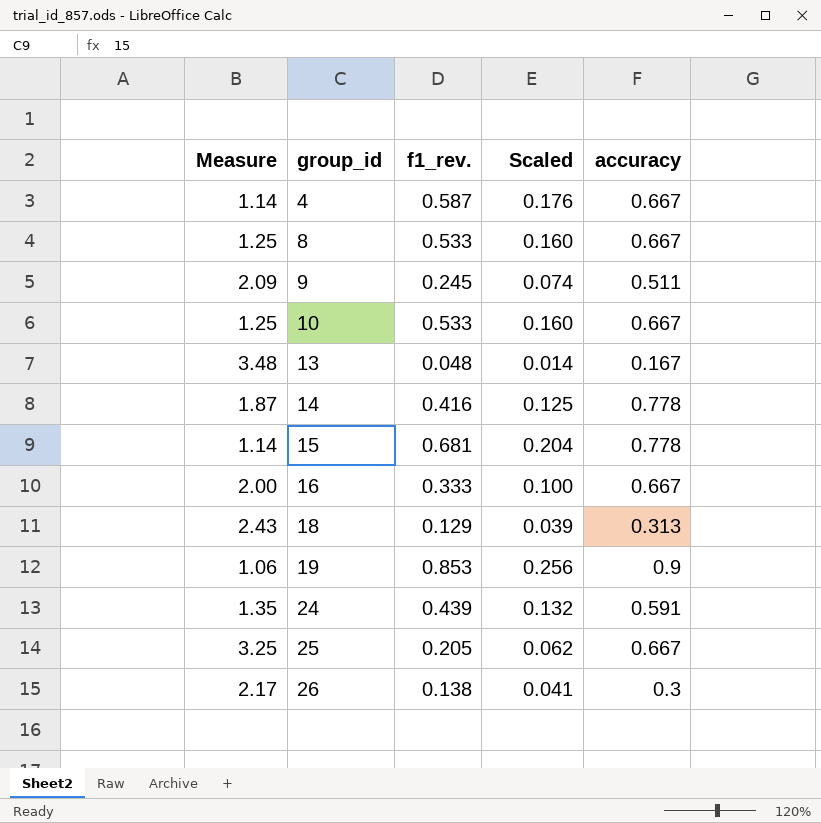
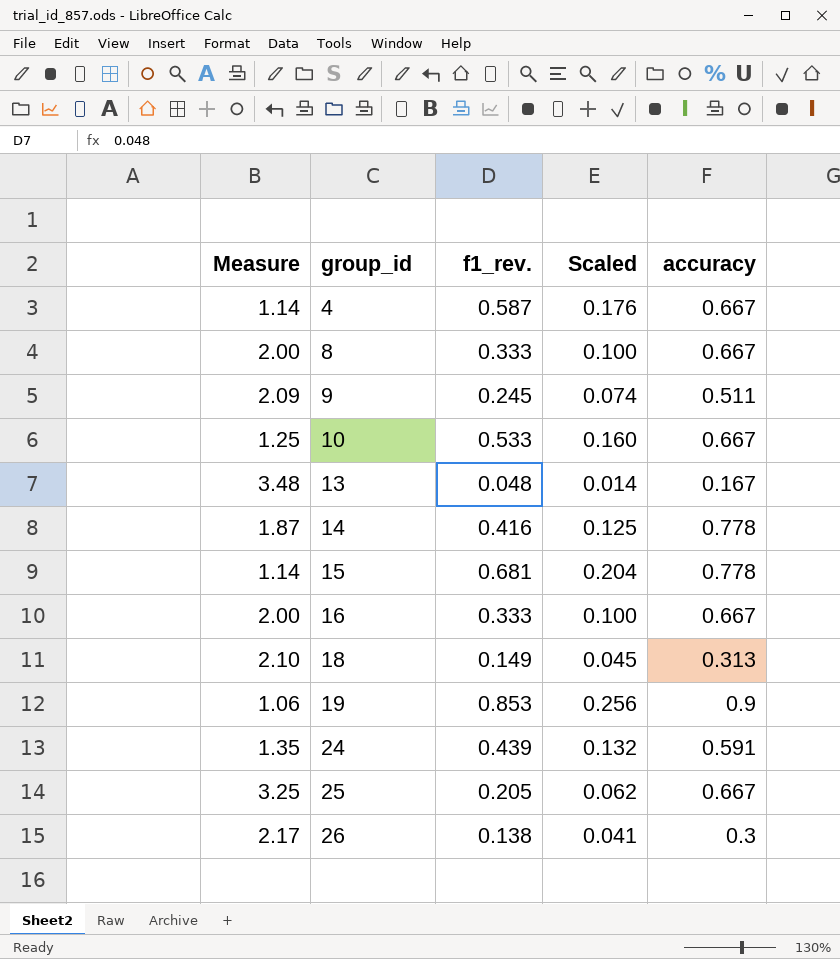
8 | Measure: 1.25 -> 2.00
8 | f1_rev.: 0.533 -> 0.333
8 | Scaled: 0.160 -> 0.100
18 | Measure: 2.43 -> 2.10
18 | f1_rev.: 0.129 -> 0.149
18 | Scaled: 0.039 -> 0.045

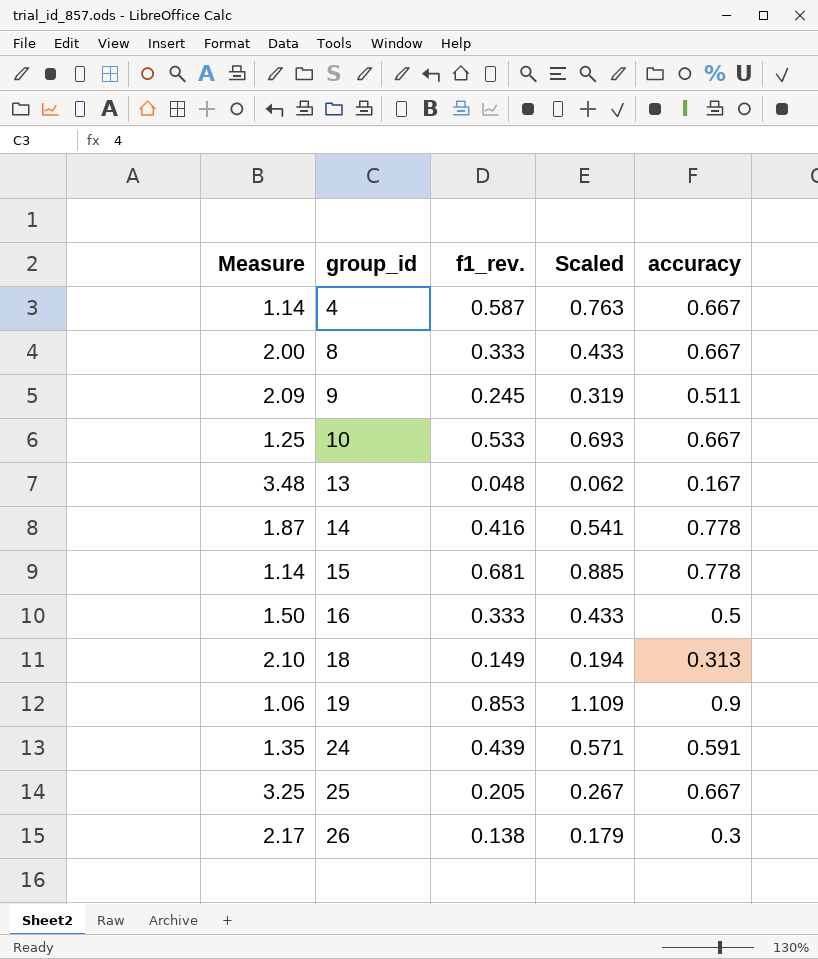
column Scaled | formula: [f1_rev.] * 0.3 -> [f1_rev.] * 1.3
16 | Measure: 2.00 -> 1.50
16 | accuracy: 0.667 -> 0.5

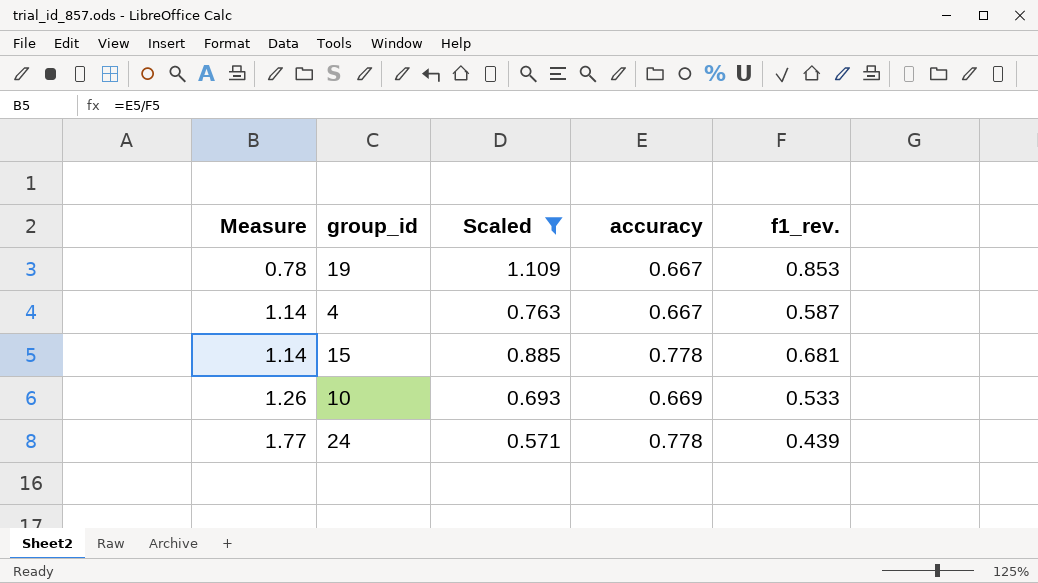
filter: none -> Scaled >= 0.571
row order: group_id ascending -> Measure ascending
column f1_rev. | position: 3 -> 5
19 | Measure: 1.06 -> 0.78
19 | accuracy: 0.9 -> 0.667
10 | Measure: 1.25 -> 1.26
10 | accuracy: 0.667 -> 0.669
24 | Measure: 1.35 -> 1.77
24 | accuracy: 0.591 -> 0.778

